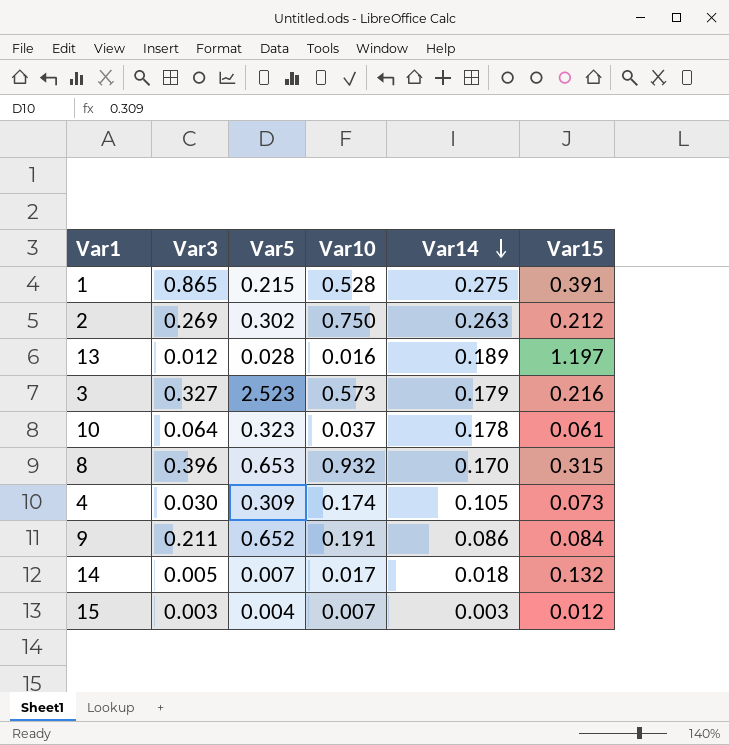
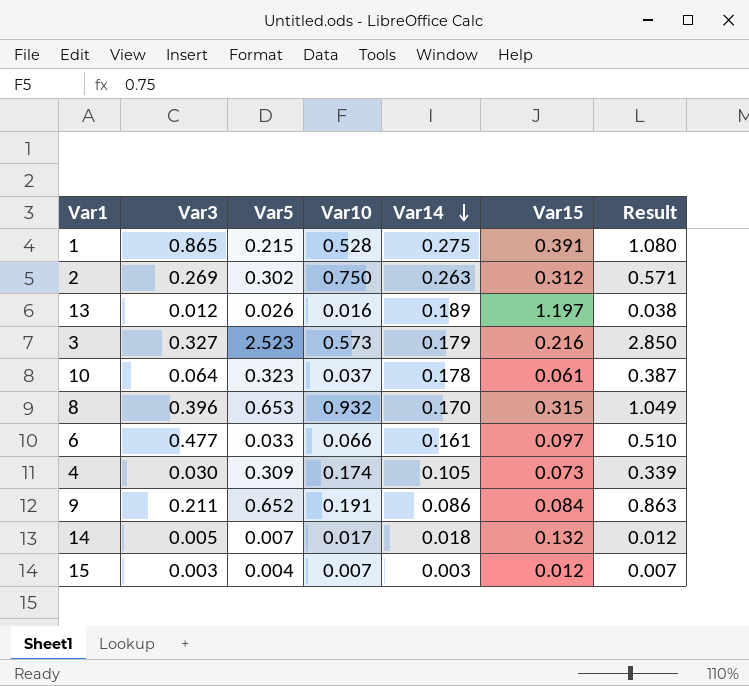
column Result | formula: none -> [Var3] + [Var5]
2 | Var15: 0.212 -> 0.312
13 | Var5: 0.028 -> 0.026
row 6: none -> 0.477 | 0.033 | 0.066 | 0.161 | 0.097 | 0.510

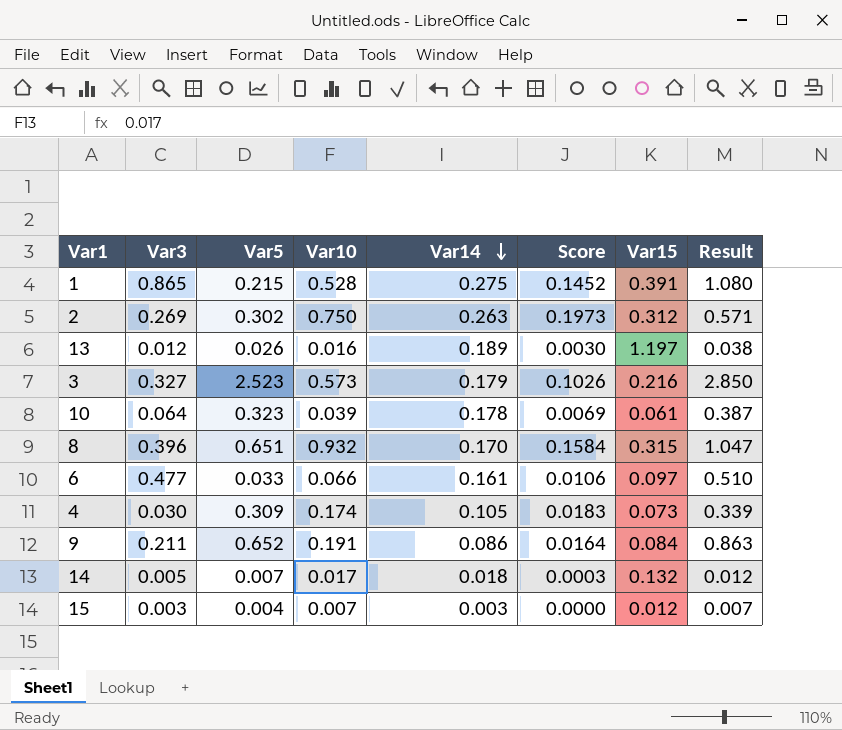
column Score | formula: none -> [Var10] * [Var14]
10 | Var10: 0.037 -> 0.039
8 | Var5: 0.653 -> 0.651
8 | Result: 1.049 -> 1.047

